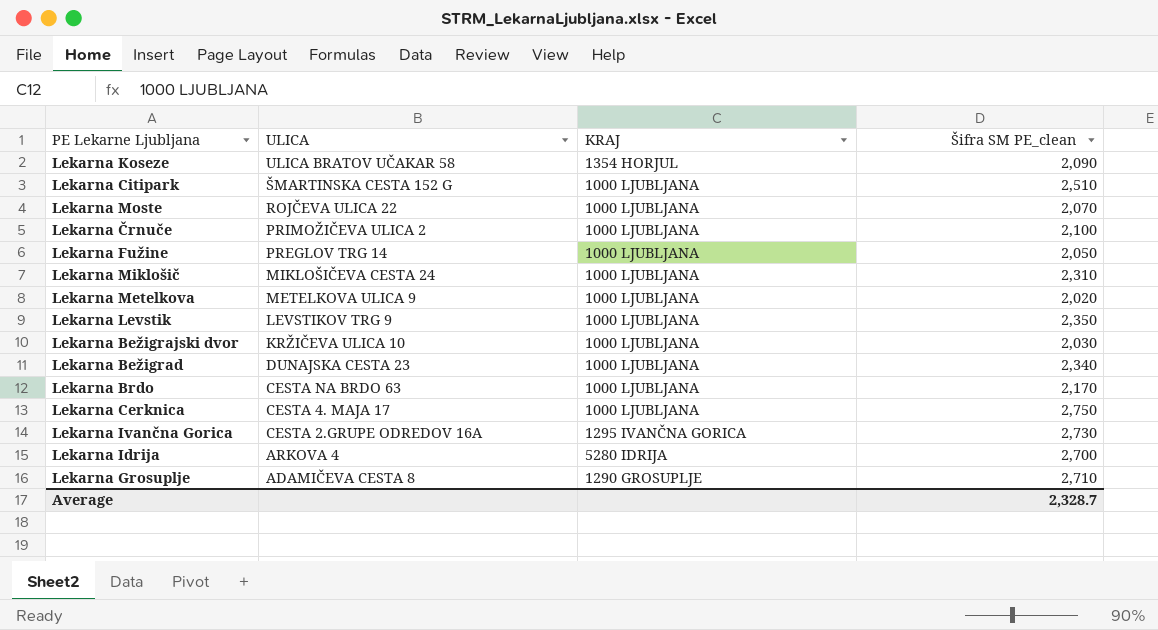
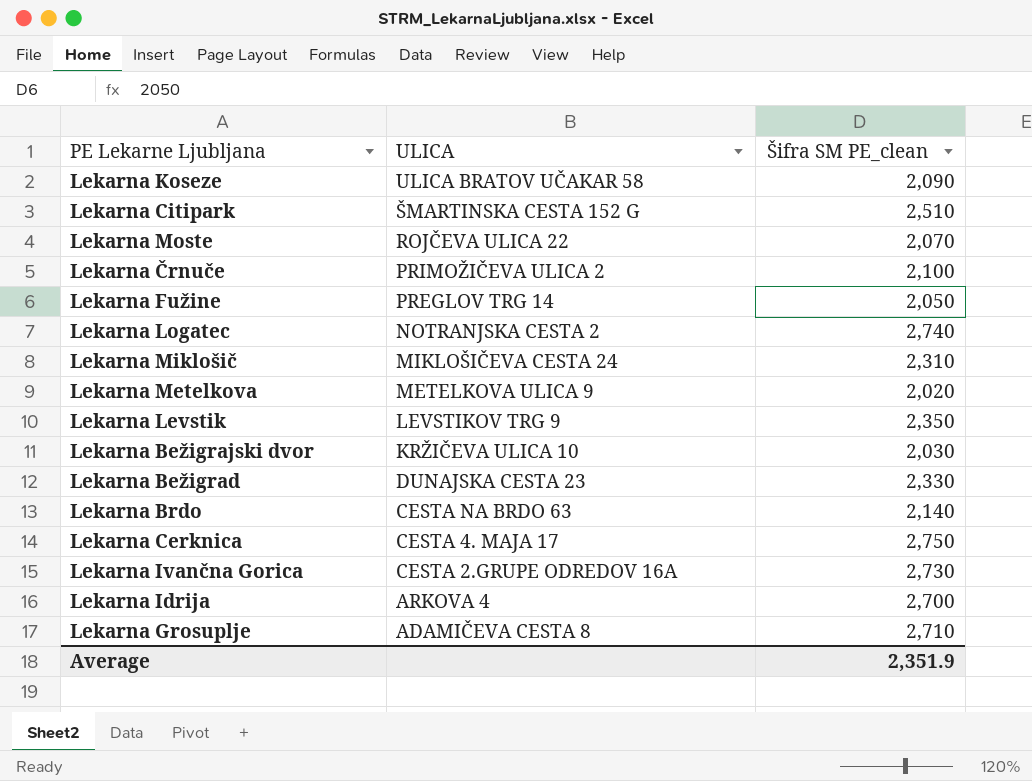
column KRAJ | position: 3 -> none
row Lekarna Logatec: none -> NOTRANJSKA CESTA 2 | 2,740
Lekarna Bežigrad | Šifra SM PE_clean: 2,340 -> 2,330
Lekarna Brdo | Šifra SM PE_clean: 2,170 -> 2,140
Average | Šifra SM PE_clean: 2,328.7 -> 2,351.9

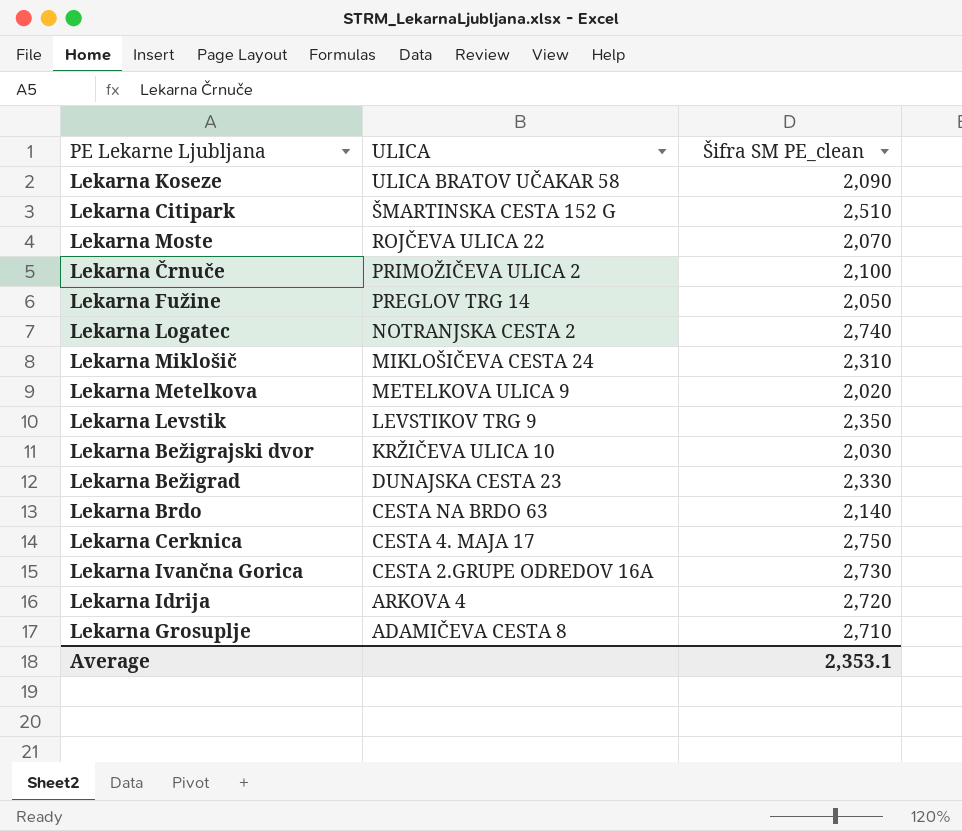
Lekarna Idrija | Šifra SM PE_clean: 2,700 -> 2,720
Average | Šifra SM PE_clean: 2,351.9 -> 2,353.1

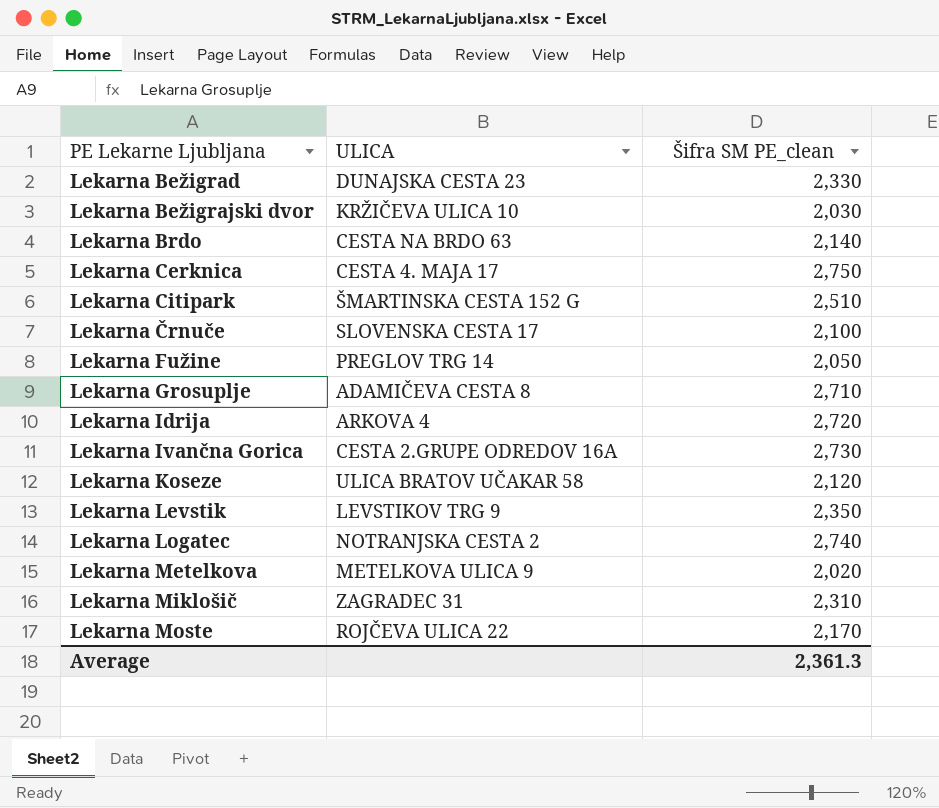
row order: ULICA descending -> PE Lekarne Ljubljana ascending
Lekarna Črnuče | ULICA: PRIMOŽIČEVA ULICA 2 -> SLOVENSKA CESTA 17
Lekarna Koseze | Šifra SM PE_clean: 2,090 -> 2,120
Lekarna Miklošič | ULICA: MIKLOŠIČEVA CESTA 24 -> ZAGRADEC 31
Lekarna Moste | Šifra SM PE_clean: 2,070 -> 2,170
Average | Šifra SM PE_clean: 2,353.1 -> 2,361.3

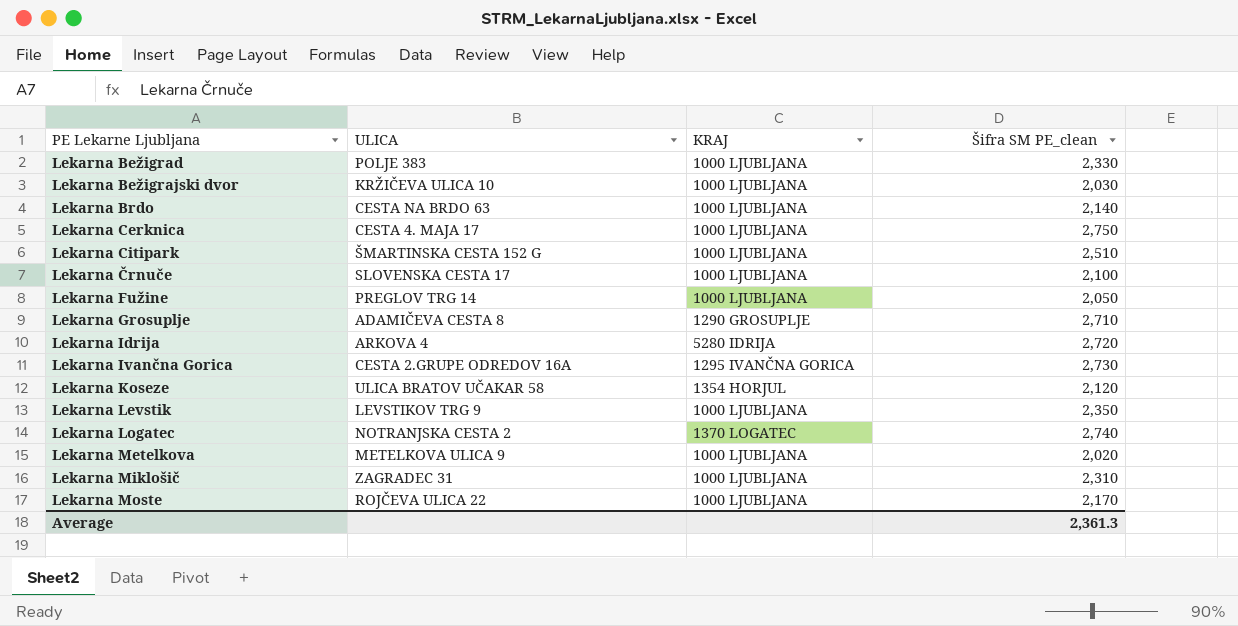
column KRAJ | position: none -> 3
Lekarna Bežigrad | ULICA: DUNAJSKA CESTA 23 -> POLJE 383

